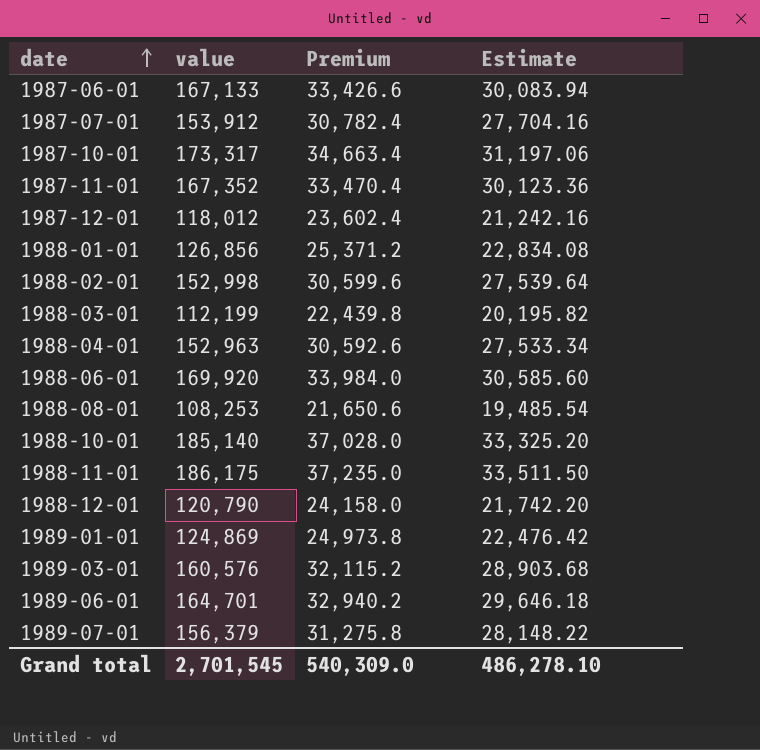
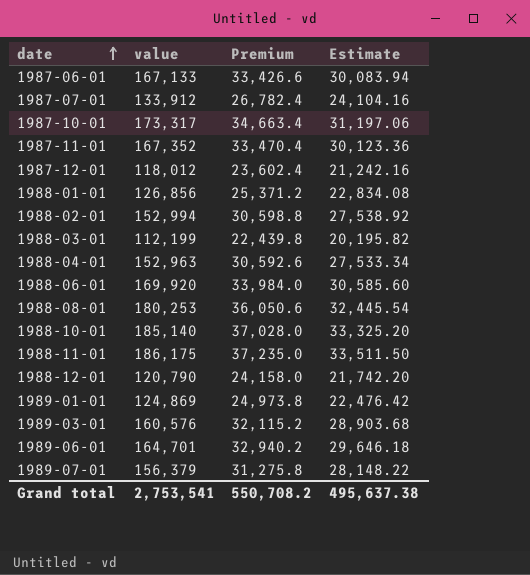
1987-07-01 | value: 153,912 -> 133,912
1987-07-01 | Premium: 30,782.4 -> 26,782.4
1987-07-01 | Estimate: 27,704.16 -> 24,104.16
1988-02-01 | value: 152,998 -> 152,994
1988-02-01 | Premium: 30,599.6 -> 30,598.8
1988-02-01 | Estimate: 27,539.64 -> 27,538.92
1988-08-01 | value: 108,253 -> 180,253
1988-08-01 | Premium: 21,650.6 -> 36,050.6
1988-08-01 | Estimate: 19,485.54 -> 32,445.54
Grand total | value: 2,701,545 -> 2,753,541
Grand total | Premium: 540,309.0 -> 550,708.2
Grand total | Estimate: 486,278.10 -> 495,637.38

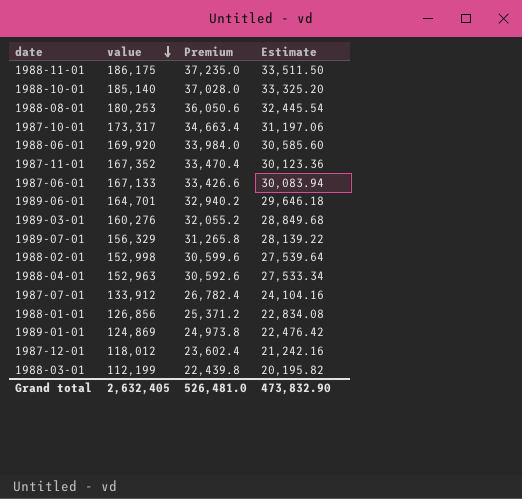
row order: date ascending -> value descending
row 1988-12-01: 120,790 | 24,158.0 | 21,742.20 -> none
1989-03-01 | value: 160,576 -> 160,276
1989-03-01 | Premium: 32,115.2 -> 32,055.2
1989-03-01 | Estimate: 28,903.68 -> 28,849.68
1989-07-01 | value: 156,379 -> 156,329
1989-07-01 | Premium: 31,275.8 -> 31,265.8
1989-07-01 | Estimate: 28,148.22 -> 28,139.22
1988-02-01 | value: 152,994 -> 152,998
1988-02-01 | Premium: 30,598.8 -> 30,599.6
1988-02-01 | Estimate: 27,538.92 -> 27,539.64
Grand total | value: 2,753,541 -> 2,632,405
Grand total | Premium: 550,708.2 -> 526,481.0
Grand total | Estimate: 495,637.38 -> 473,832.90

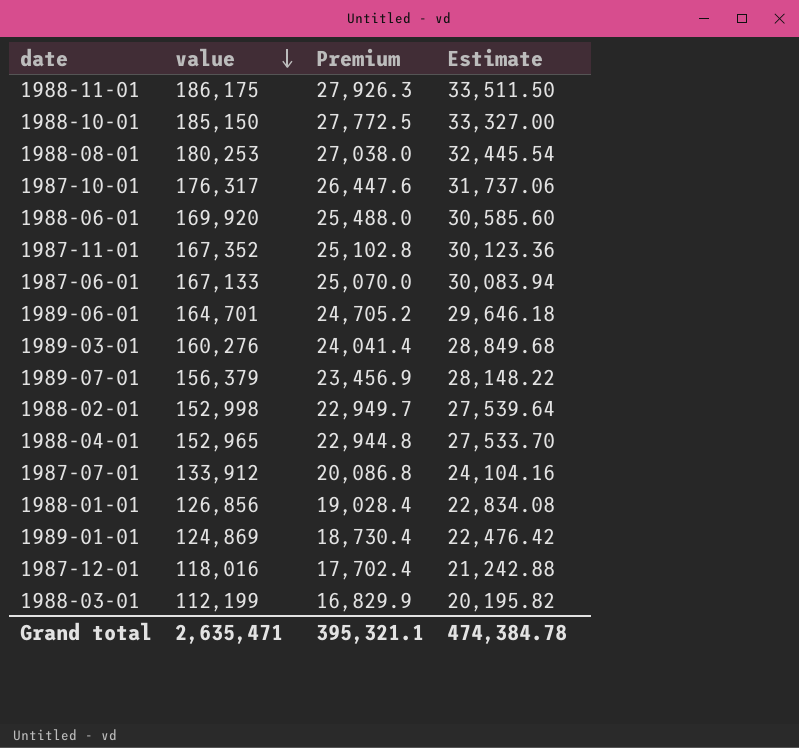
column Premium | formula: [value] * 0.2 -> [value] * 0.15
1988-10-01 | value: 185,140 -> 185,150
1988-10-01 | Estimate: 33,325.20 -> 33,327.00
1987-10-01 | value: 173,317 -> 176,317
1987-10-01 | Estimate: 31,197.06 -> 31,737.06
1989-07-01 | value: 156,329 -> 156,379
1989-07-01 | Estimate: 28,139.22 -> 28,148.22
1988-04-01 | value: 152,963 -> 152,965
1988-04-01 | Estimate: 27,533.34 -> 27,533.70
1987-12-01 | value: 118,012 -> 118,016
1987-12-01 | Estimate: 21,242.16 -> 21,242.88
Grand total | value: 2,632,405 -> 2,635,471
Grand total | Premium: 526,481.0 -> 395,321.1
Grand total | Estimate: 473,832.90 -> 474,384.78

